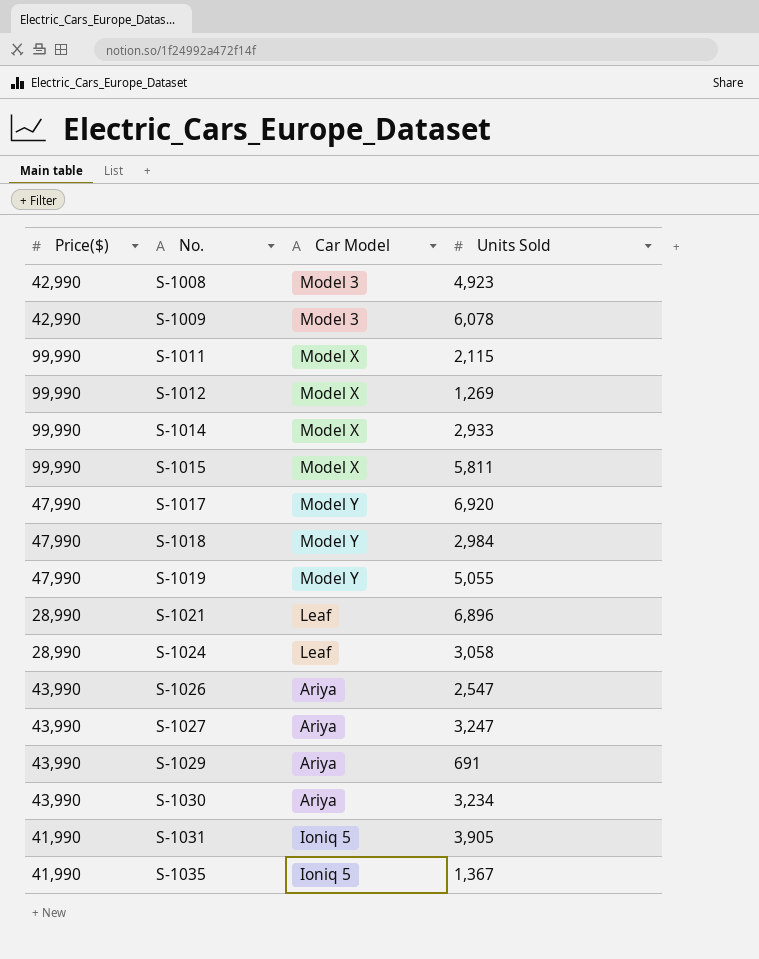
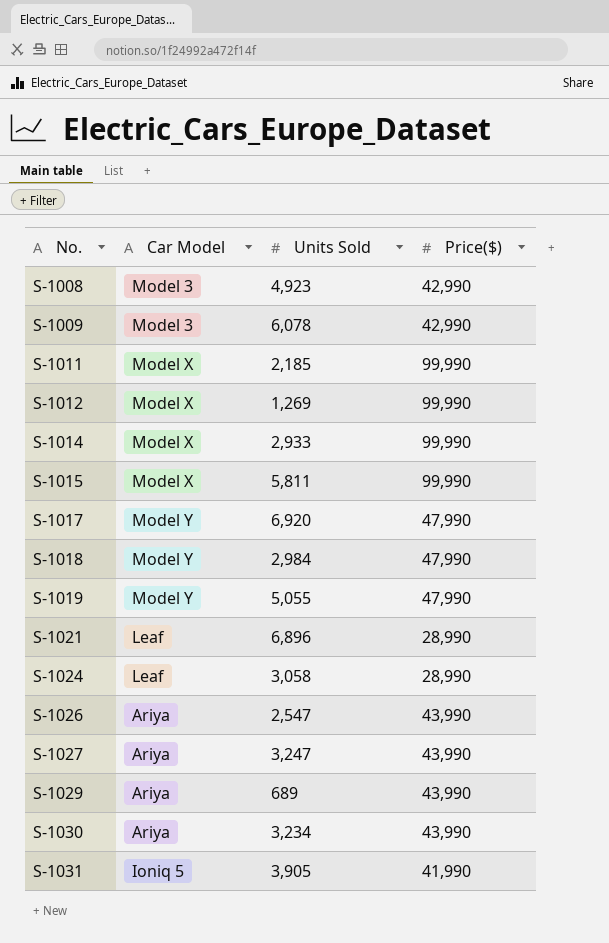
column Price($) | position: 1 -> 4
row S-1035: 41,990 | Ioniq 5 | 1,367 -> none
S-1011 | Units Sold: 2,115 -> 2,185
S-1029 | Units Sold: 691 -> 689

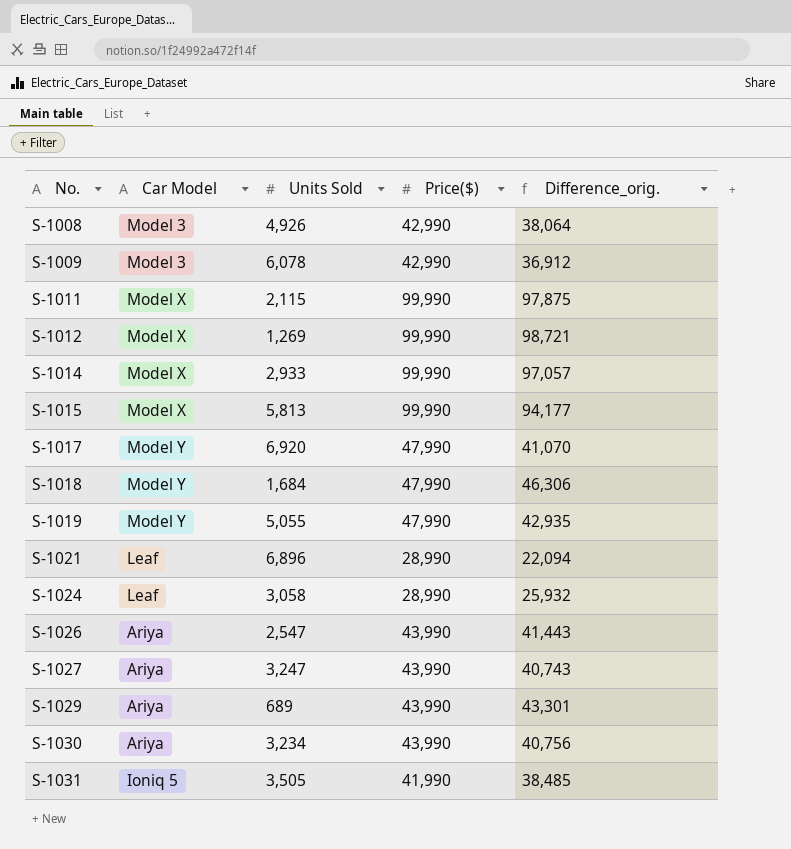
column Difference_orig. | formula: none -> [Price($)] - [Units Sold]
S-1008 | Units Sold: 4,923 -> 4,926
S-1011 | Units Sold: 2,185 -> 2,115
S-1015 | Units Sold: 5,811 -> 5,813
S-1018 | Units Sold: 2,984 -> 1,684
S-1031 | Units Sold: 3,905 -> 3,505

